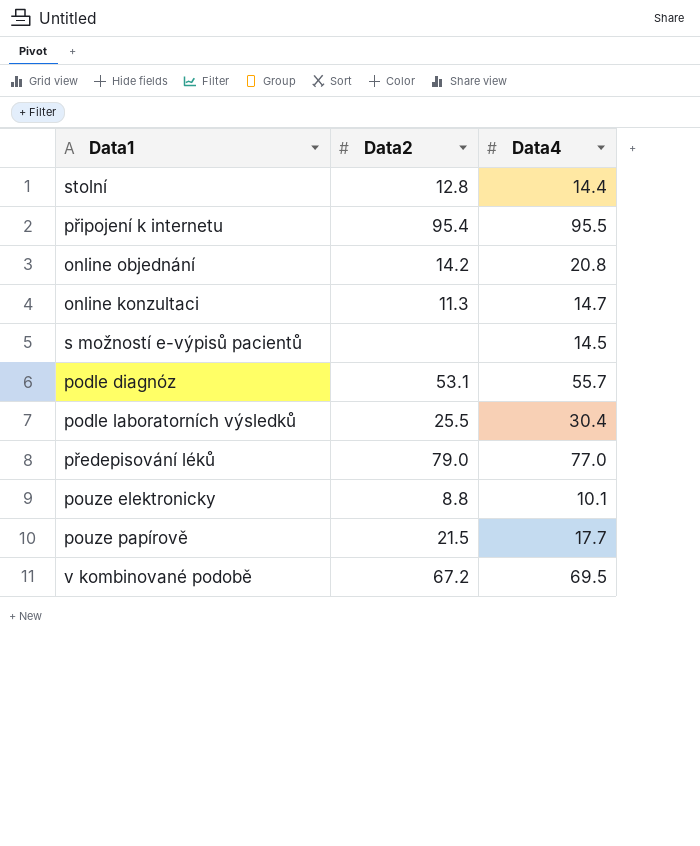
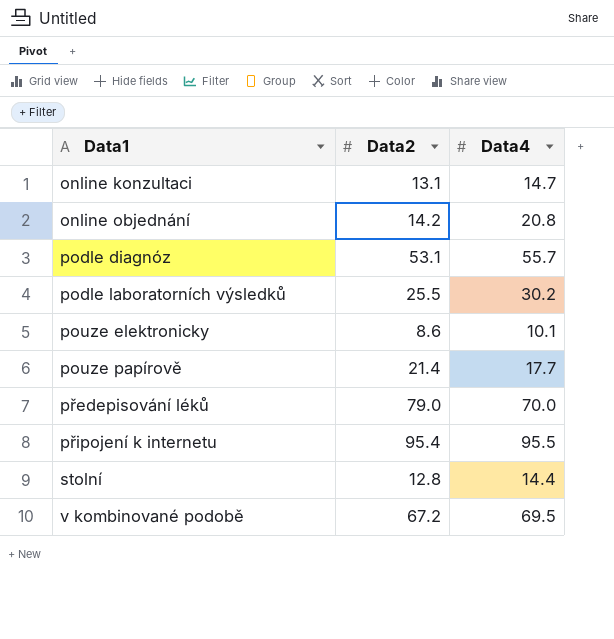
row order: none -> Data1 ascending
row s možností e-výpisů pacientů: none | 14.5 -> none
online konzultaci | Data2: 11.3 -> 13.1
podle laboratorních výsledků | Data4: 30.4 -> 30.2
pouze elektronicky | Data2: 8.8 -> 8.6
pouze papírově | Data2: 21.5 -> 21.4
předepisování léků | Data4: 77.0 -> 70.0

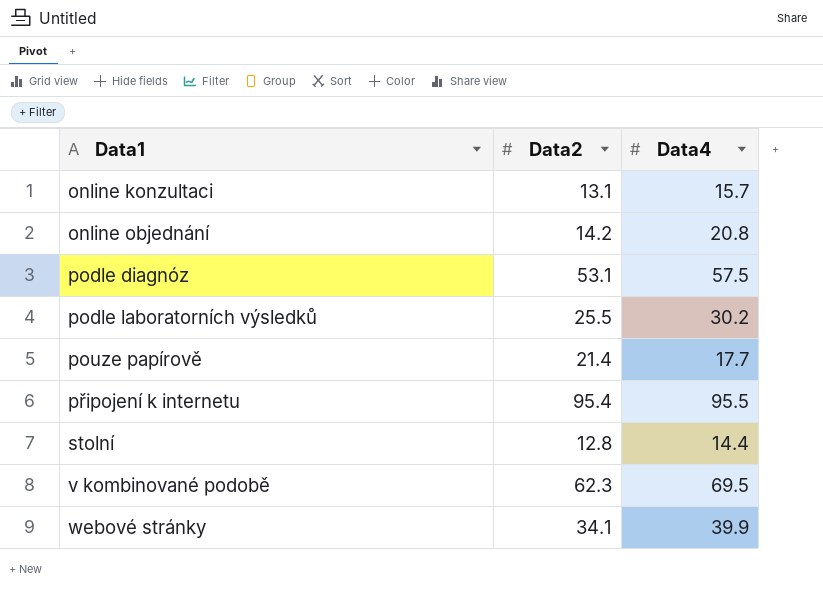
row pouze elektronicky: 8.6 | 10.1 -> none
row předepisování léků: 79.0 | 70.0 -> none
online konzultaci | Data4: 14.7 -> 15.7
podle diagnóz | Data4: 55.7 -> 57.5
v kombinované podobě | Data2: 67.2 -> 62.3
row webové stránky: none -> 34.1 | 39.9

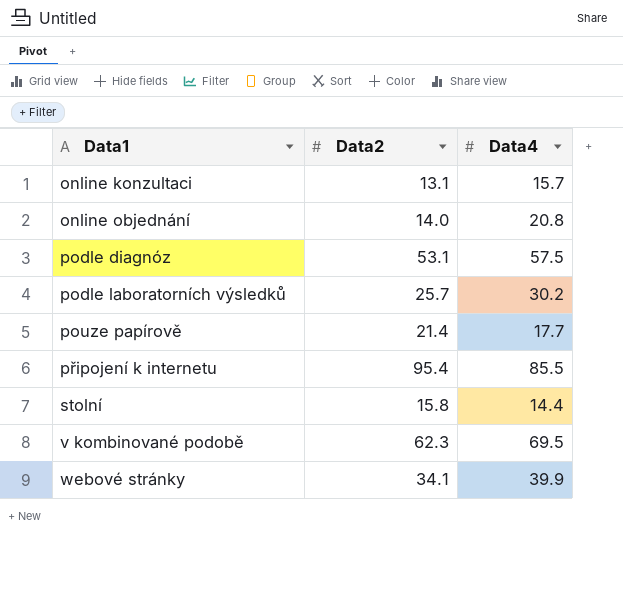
online objednání | Data2: 14.2 -> 14.0
podle laboratorních výsledků | Data2: 25.5 -> 25.7
připojení k internetu | Data4: 95.5 -> 85.5
stolní | Data2: 12.8 -> 15.8

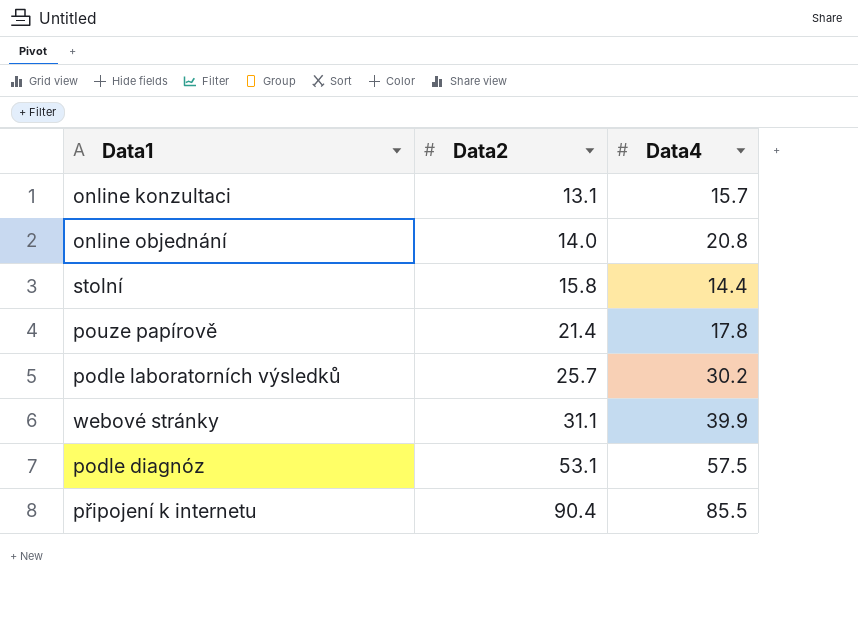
row order: Data1 ascending -> Data2 ascending
row v kombinované podobě: 62.3 | 69.5 -> none
pouze papírově | Data4: 17.7 -> 17.8
webové stránky | Data2: 34.1 -> 31.1
připojení k internetu | Data2: 95.4 -> 90.4

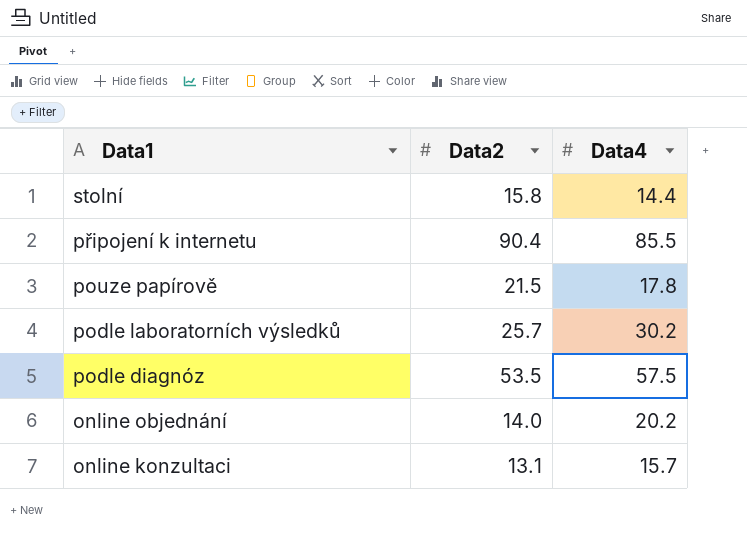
row order: Data2 ascending -> Data1 descending
row webové stránky: 31.1 | 39.9 -> none
pouze papírově | Data2: 21.4 -> 21.5
podle diagnóz | Data2: 53.1 -> 53.5
online objednání | Data4: 20.8 -> 20.2

